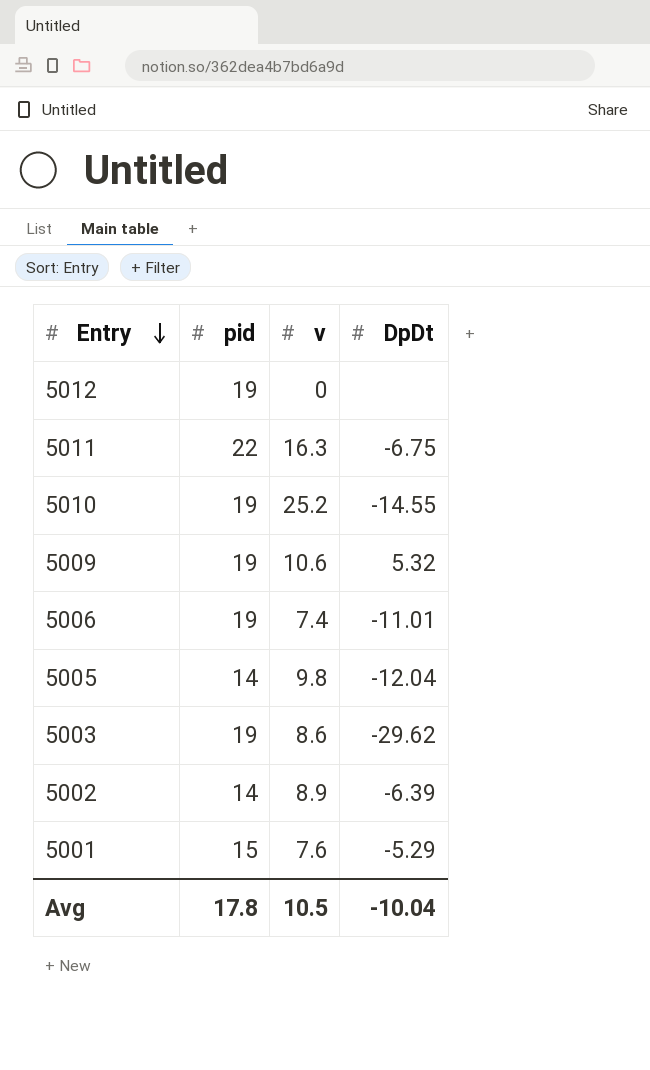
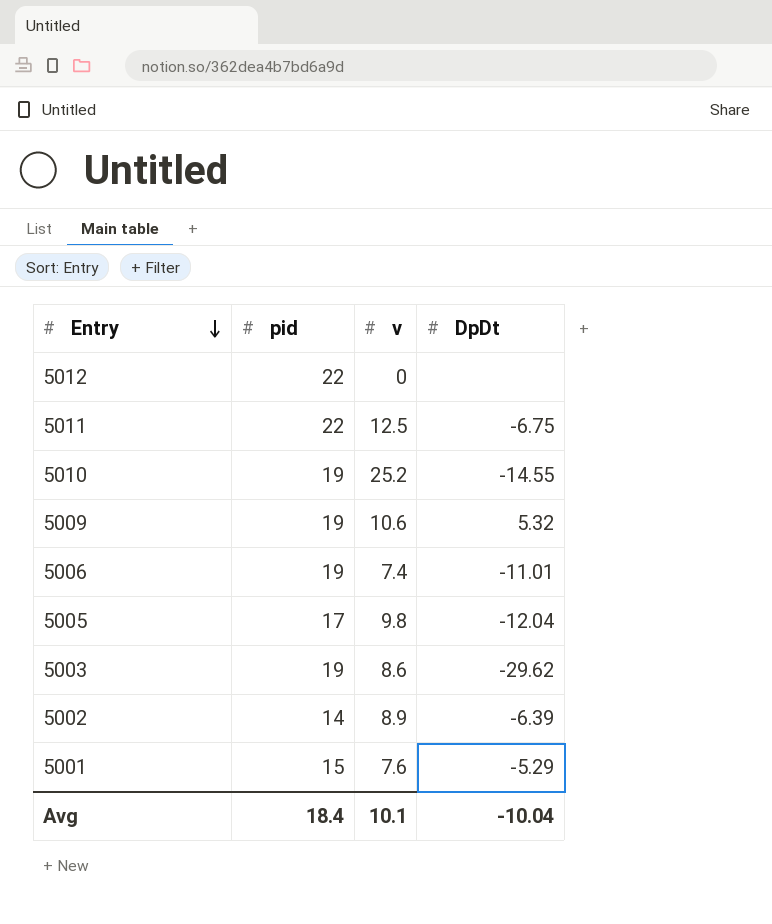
5012 | pid: 19 -> 22
5011 | v: 16.3 -> 12.5
5005 | pid: 14 -> 17
Avg | pid: 17.8 -> 18.4
Avg | v: 10.5 -> 10.1

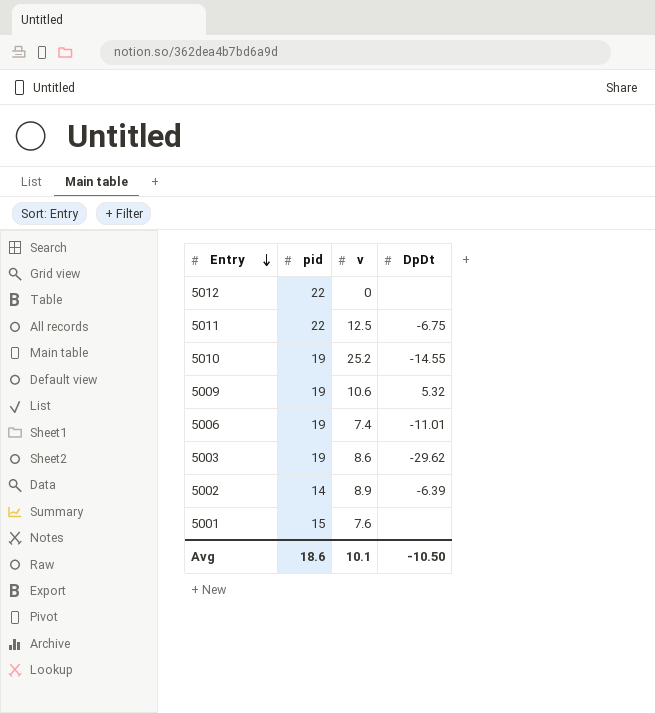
row 5005: 17 | 9.8 | -12.04 -> none
5001 | DpDt: -5.29 -> none
Avg | pid: 18.4 -> 18.6
Avg | DpDt: -10.04 -> -10.50

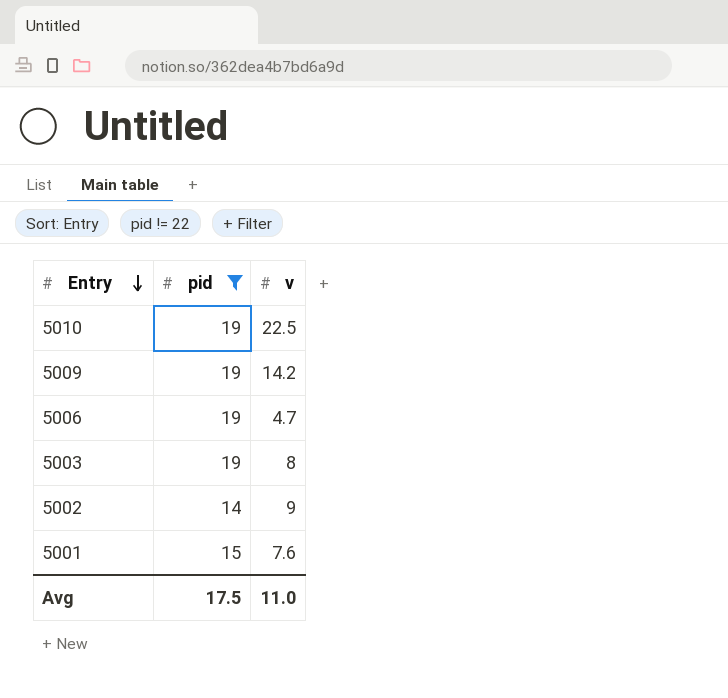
filter: none -> pid != 22
column DpDt | position: 4 -> none
5010 | v: 25.2 -> 22.5
5009 | v: 10.6 -> 14.2
5006 | v: 7.4 -> 4.7
5003 | v: 8.6 -> 8
5002 | v: 8.9 -> 9
Avg | pid: 18.6 -> 17.5
Avg | v: 10.1 -> 11.0

